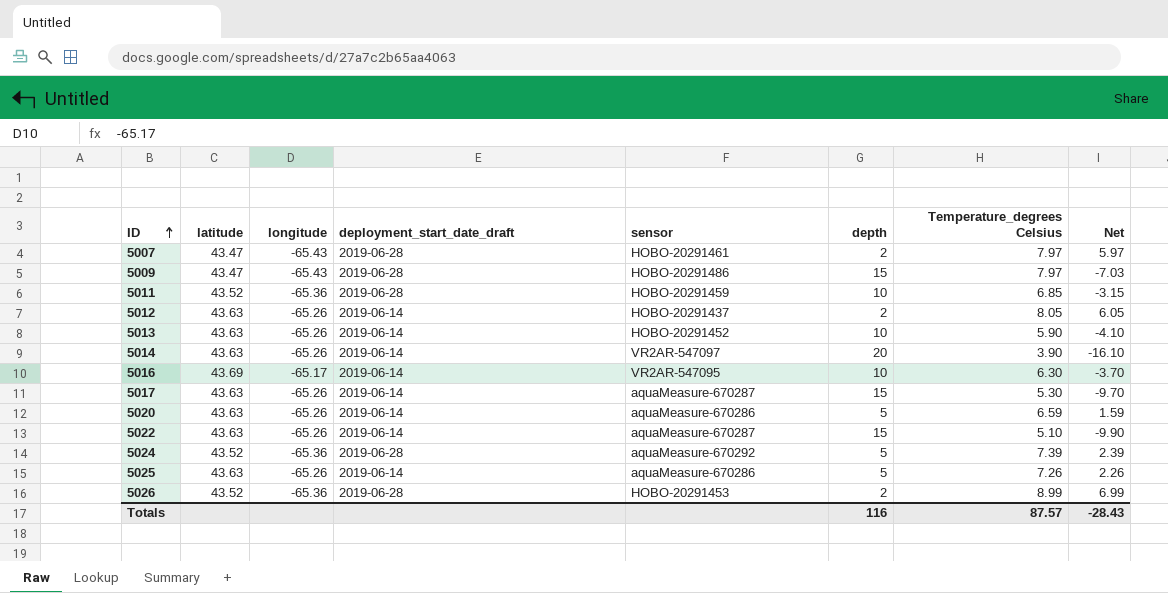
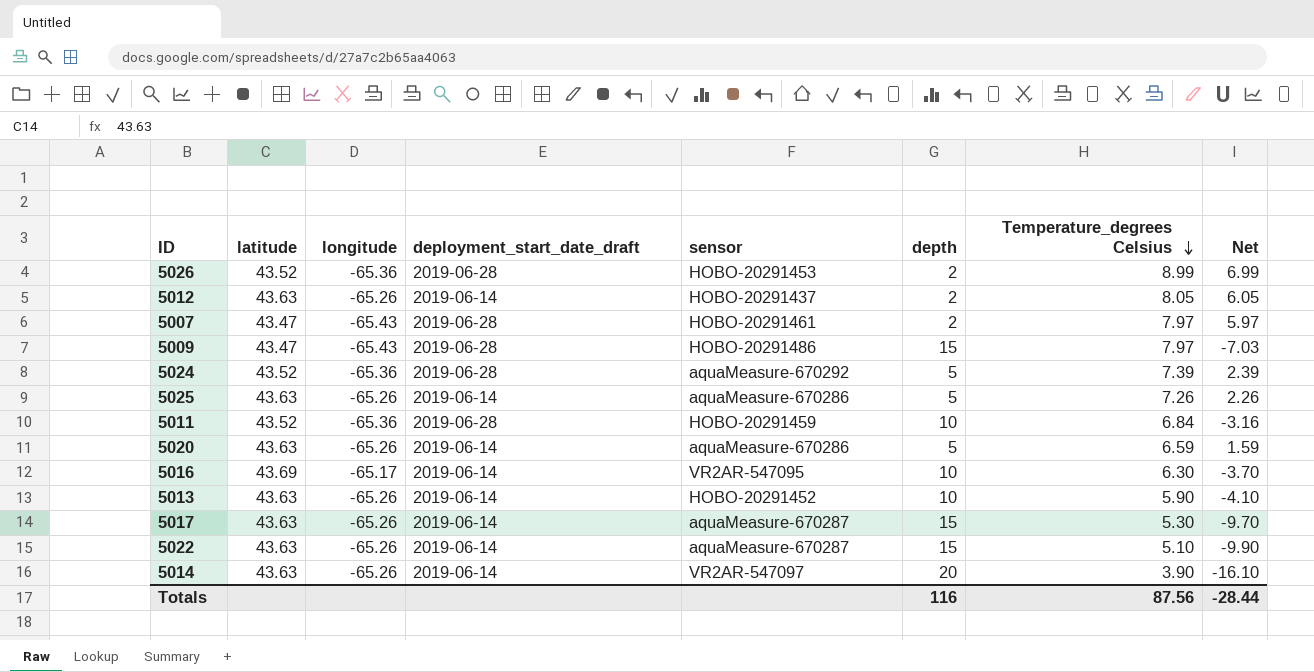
row order: ID ascending -> Temperature_degrees Celsius descending
5011 | Temperature_degrees Celsius: 6.85 -> 6.84
5011 | Net: -3.15 -> -3.16
Totals | Temperature_degrees Celsius: 87.57 -> 87.56
Totals | Net: -28.43 -> -28.44

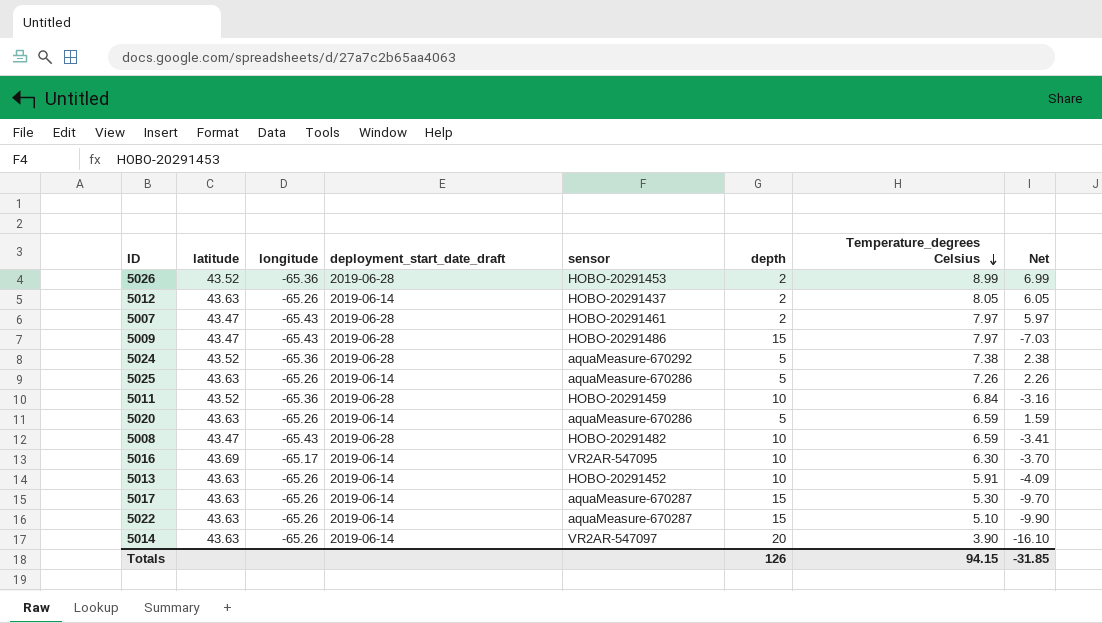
5024 | Temperature_degrees Celsius: 7.39 -> 7.38
5024 | Net: 2.39 -> 2.38
row 5008: none -> 43.47 | -65.43 | 2019-06-28 | HOBO-20291482 | 10 | 6.59 | -3.41
5013 | Temperature_degrees Celsius: 5.90 -> 5.91
5013 | Net: -4.10 -> -4.09
Totals | depth: 116 -> 126
Totals | Temperature_degrees Celsius: 87.56 -> 94.15
Totals | Net: -28.44 -> -31.85

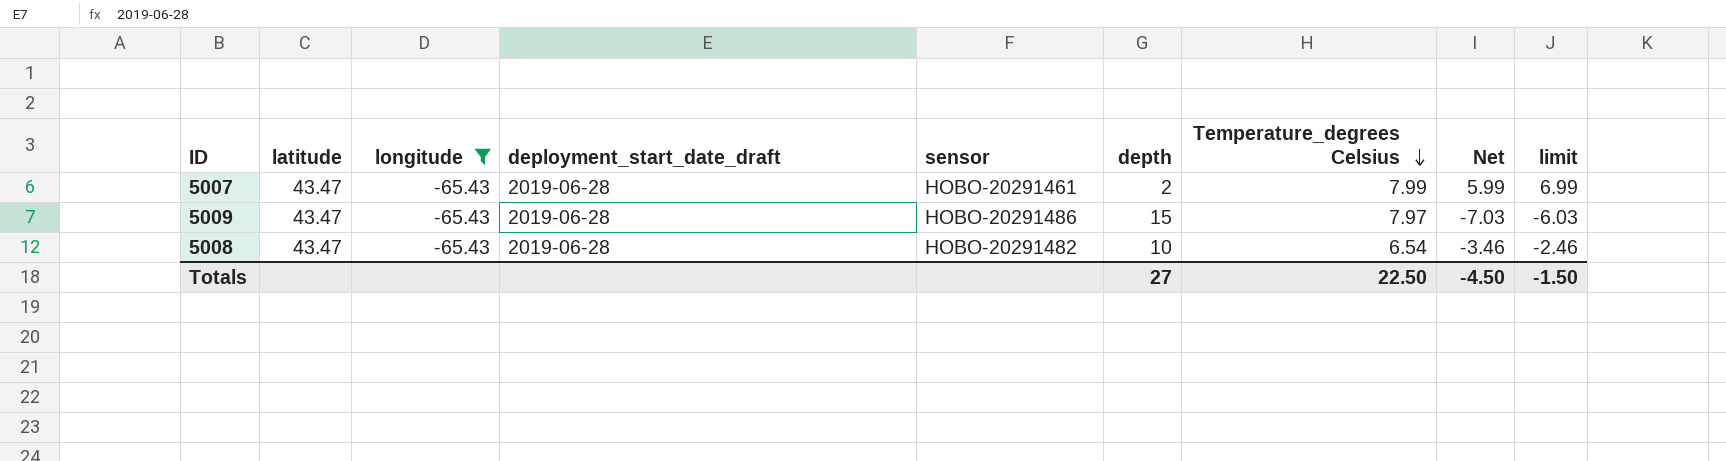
filter: none -> longitude = -65.43
column limit | formula: none -> [Net] + 1
5007 | Temperature_degrees Celsius: 7.97 -> 7.99
5007 | Net: 5.97 -> 5.99
5008 | Temperature_degrees Celsius: 6.59 -> 6.54
5008 | Net: -3.41 -> -3.46
Totals | depth: 126 -> 27
Totals | Temperature_degrees Celsius: 94.15 -> 22.50
Totals | Net: -31.85 -> -4.50

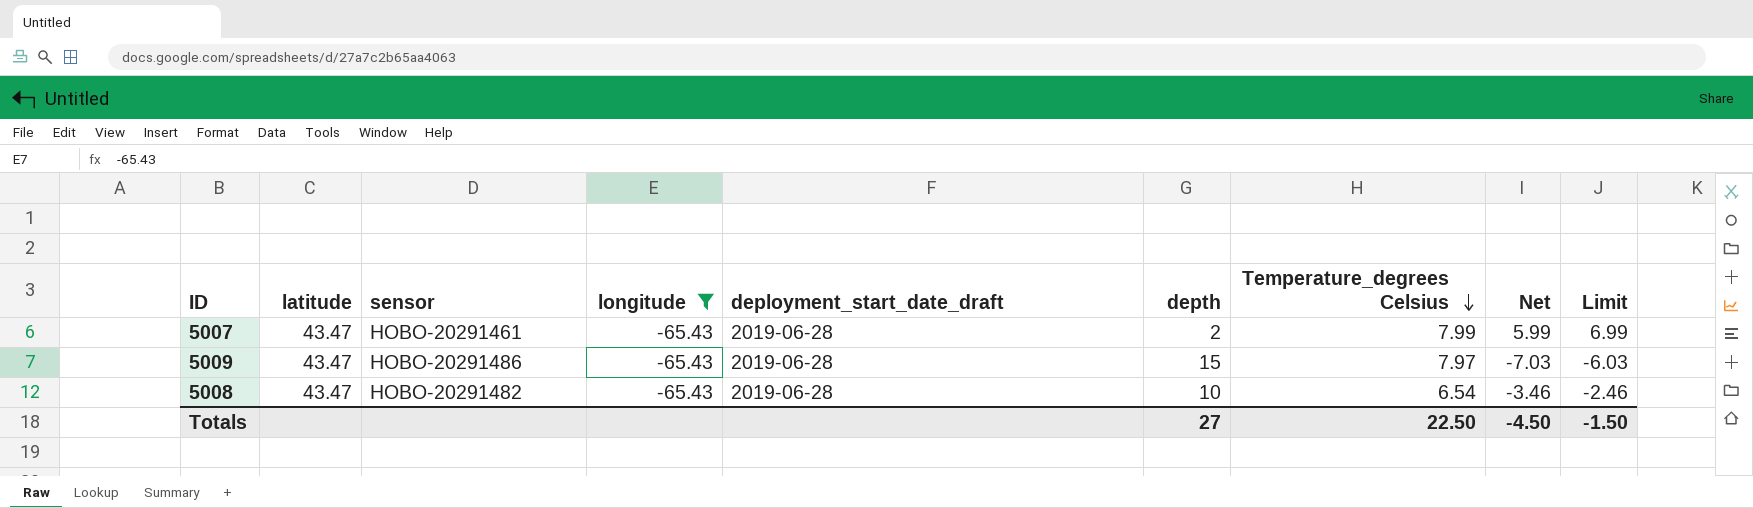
column sensor | position: 5 -> 3
column name: limit -> Limit

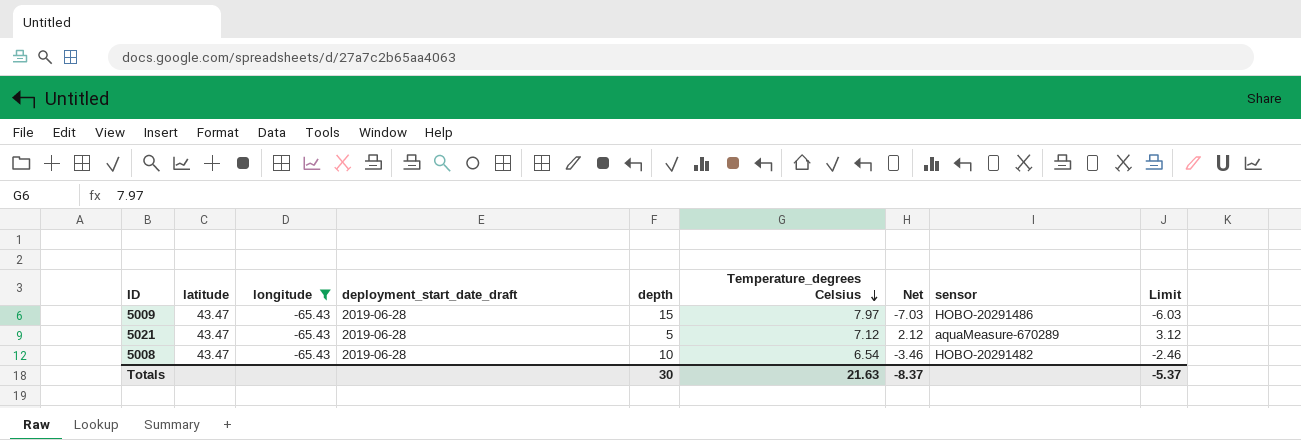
column sensor | position: 3 -> 8
row 5007: 43.47 | HOBO-20291461 | -65.43 | 2019-06-28 | 2 | 7.99 | 5.99 | 6.99 -> none
row 5021: none -> 43.47 | -65.43 | 2019-06-28 | 5 | 7.12 | 2.12 | aquaMeasure-670289 | 3.12
Totals | depth: 27 -> 30
Totals | Temperature_degrees Celsius: 22.50 -> 21.63
Totals | Net: -4.50 -> -8.37
Totals | Limit: -1.50 -> -5.37

